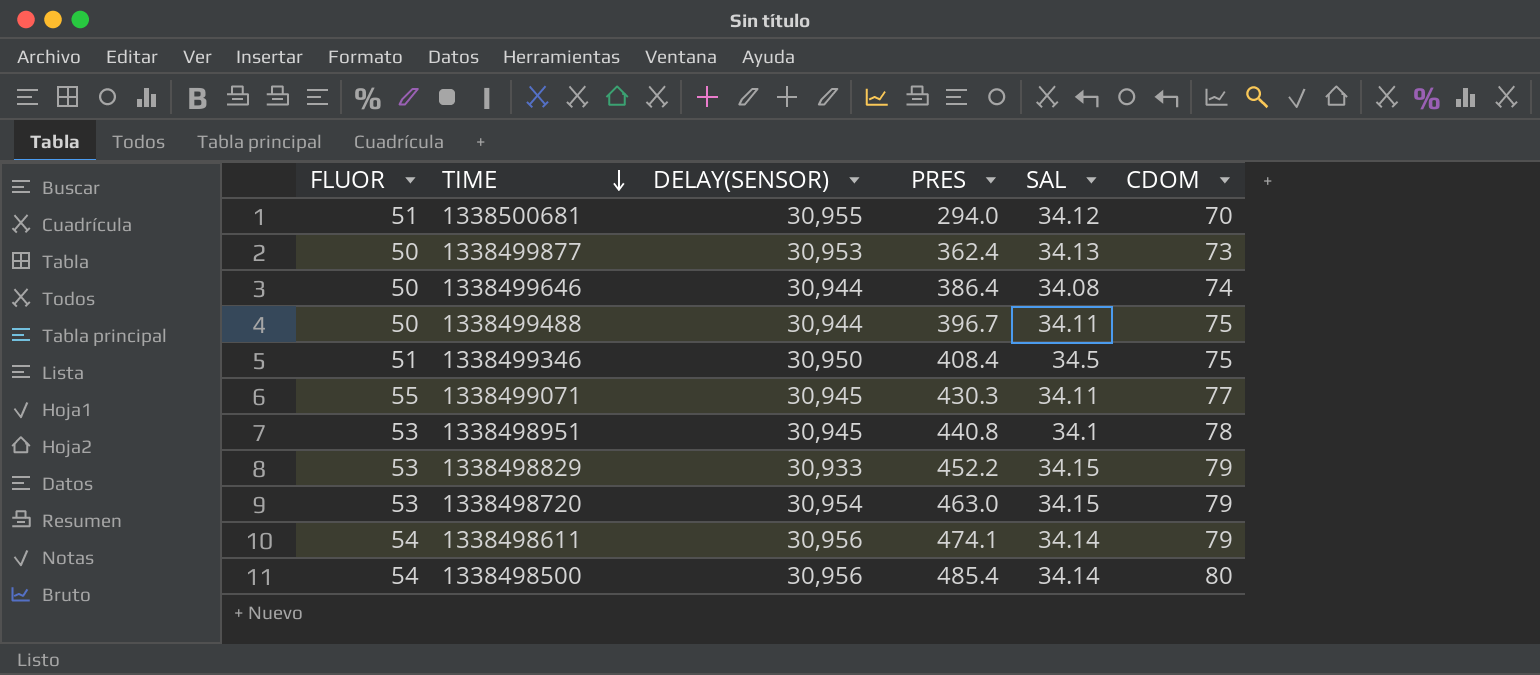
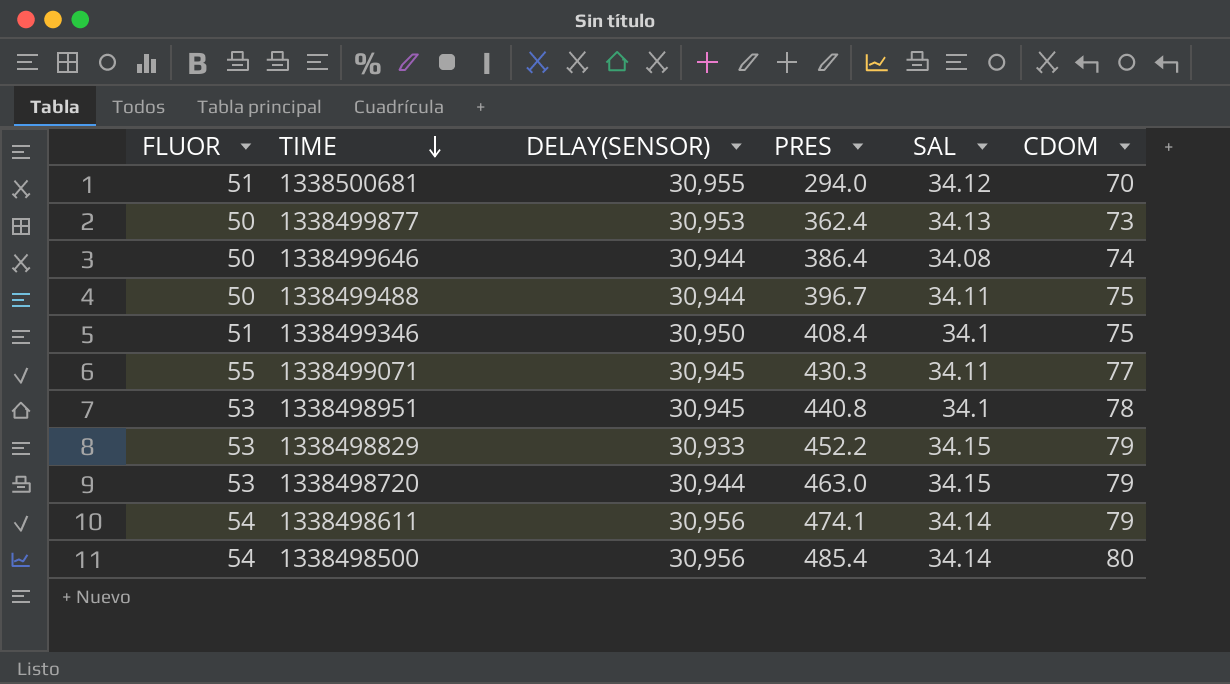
1338499346 | SAL: 34.5 -> 34.1
1338498720 | DELAY(SENSOR): 30,954 -> 30,944

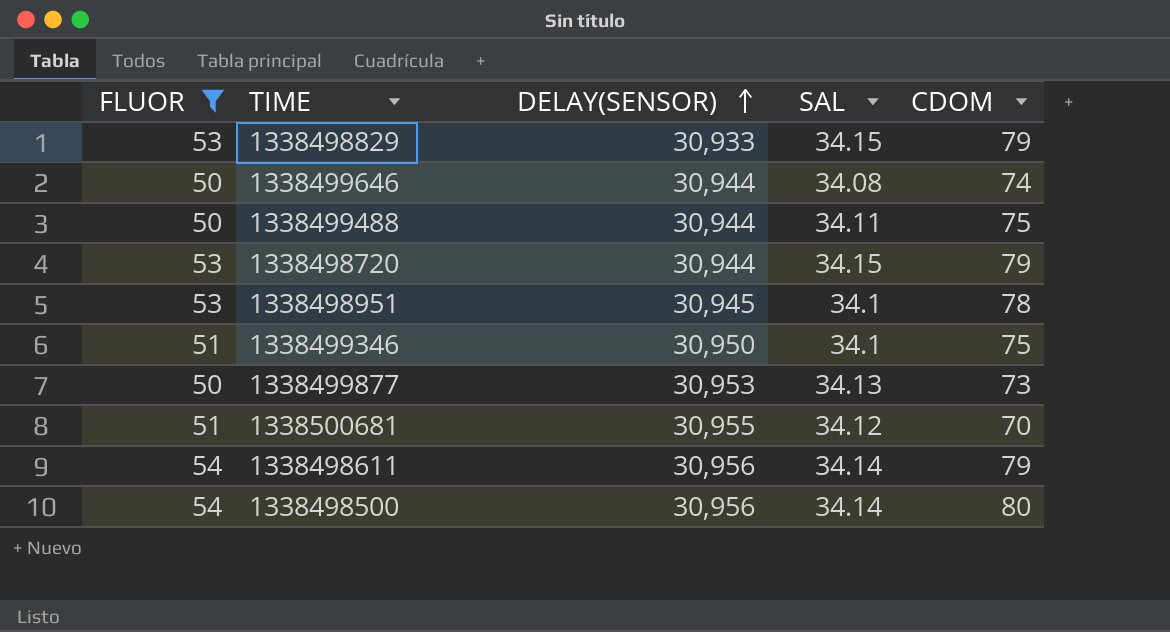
filter: none -> FLUOR != 55
row order: TIME descending -> DELAY(SENSOR) ascending
column PRES | position: 4 -> none

